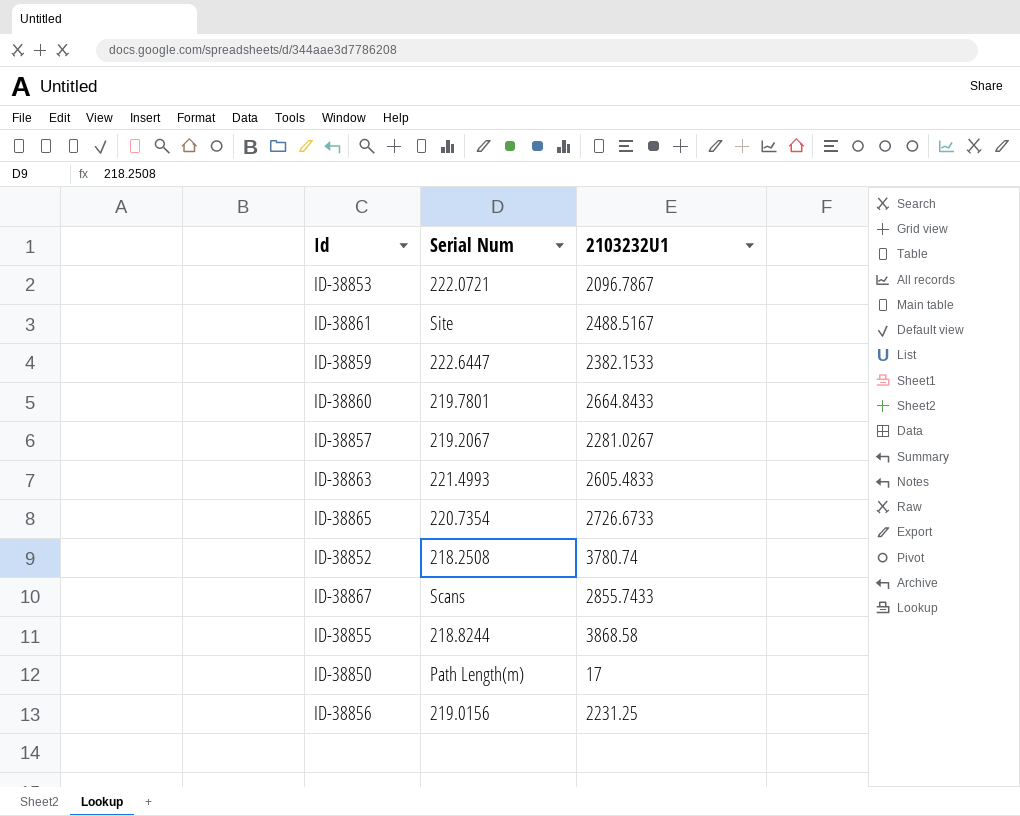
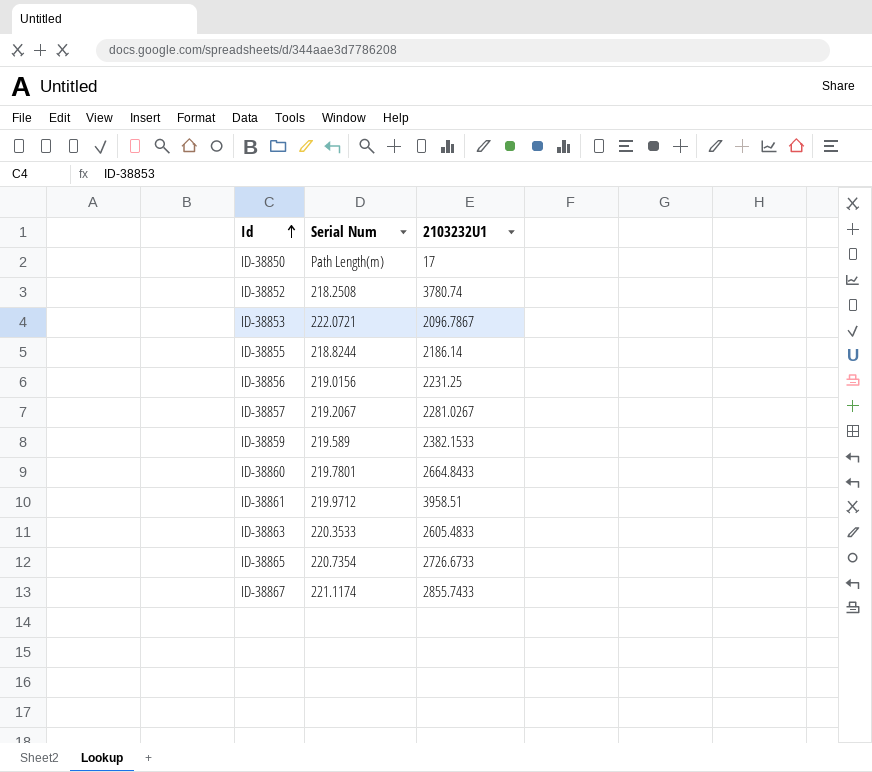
row order: none -> Id ascending
ID-38855 | 2103232U1: 3868.58 -> 2186.14
ID-38859 | Serial Num: 222.6447 -> 219.589
ID-38861 | Serial Num: Site -> 219.9712
ID-38861 | 2103232U1: 2488.5167 -> 3958.51
ID-38863 | Serial Num: 221.4993 -> 220.3533
ID-38867 | Serial Num: Scans -> 221.1174

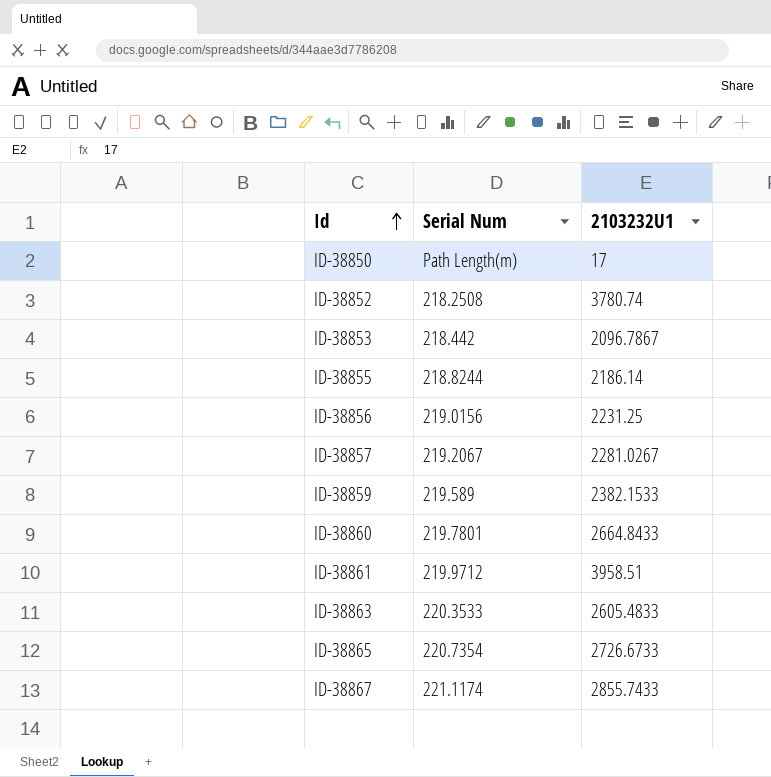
ID-38853 | Serial Num: 222.0721 -> 218.442

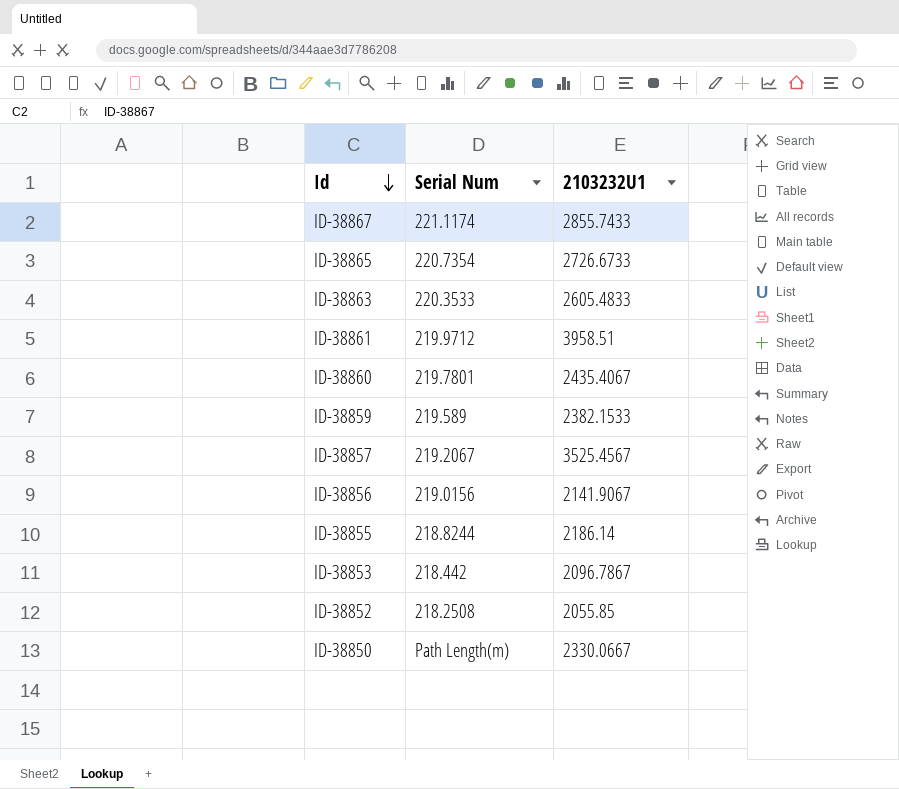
row order: Id ascending -> Id descending
ID-38860 | 2103232U1: 2664.8433 -> 2435.4067
ID-38857 | 2103232U1: 2281.0267 -> 3525.4567
ID-38856 | 2103232U1: 2231.25 -> 2141.9067
ID-38852 | 2103232U1: 3780.74 -> 2055.85
ID-38850 | 2103232U1: 17 -> 2330.0667

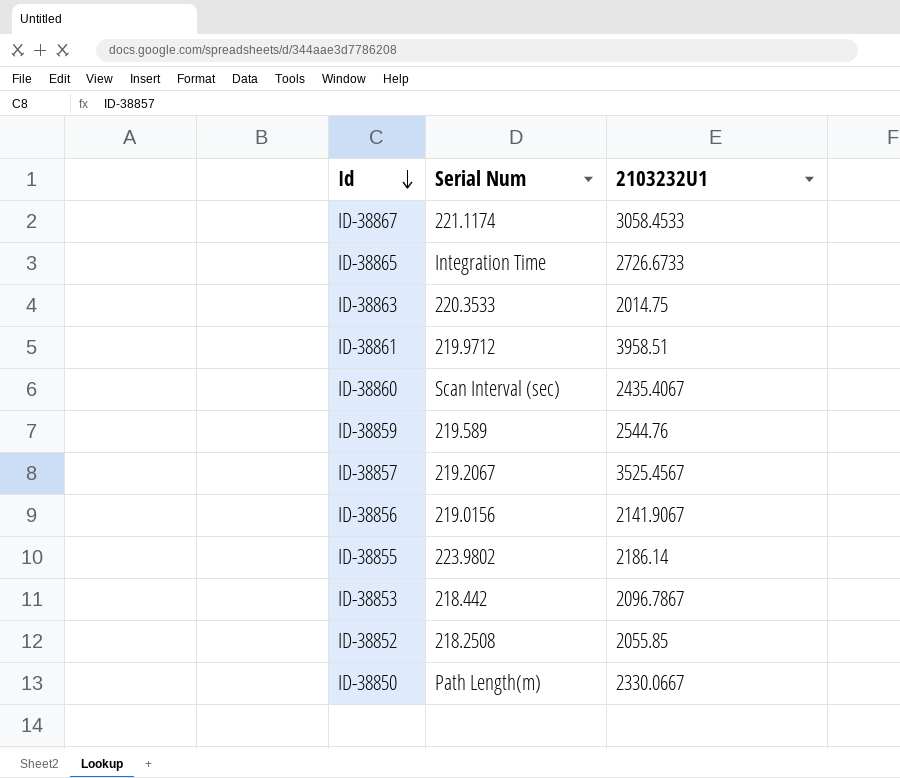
ID-38867 | 2103232U1: 2855.7433 -> 3058.4533
ID-38865 | Serial Num: 220.7354 -> Integration Time
ID-38863 | 2103232U1: 2605.4833 -> 2014.75
ID-38860 | Serial Num: 219.7801 -> Scan Interval (sec)
ID-38859 | 2103232U1: 2382.1533 -> 2544.76
ID-38855 | Serial Num: 218.8244 -> 223.9802

